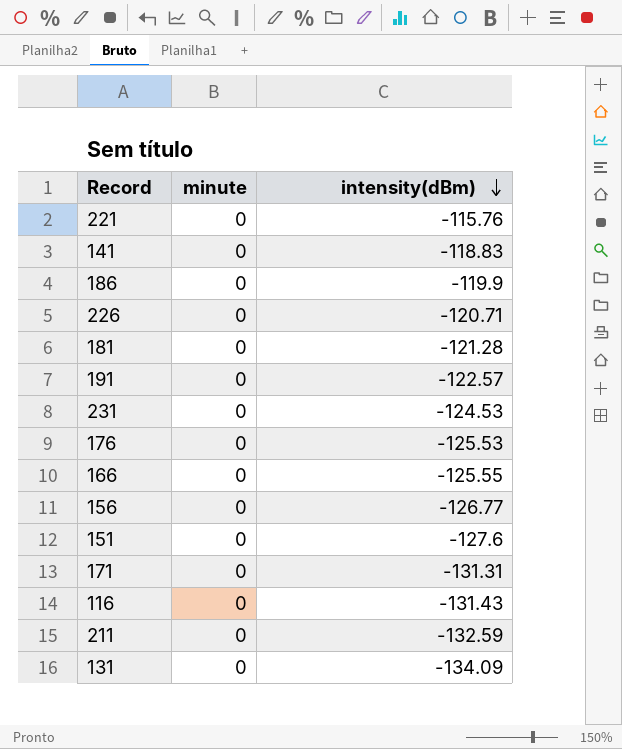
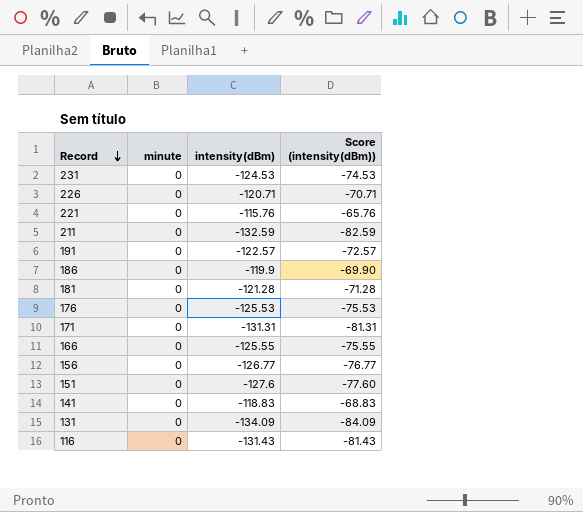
row order: intensity(dBm) descending -> Record descending
column Score (intensity(dBm)) | formula: none -> [intensity(dBm)] + 50

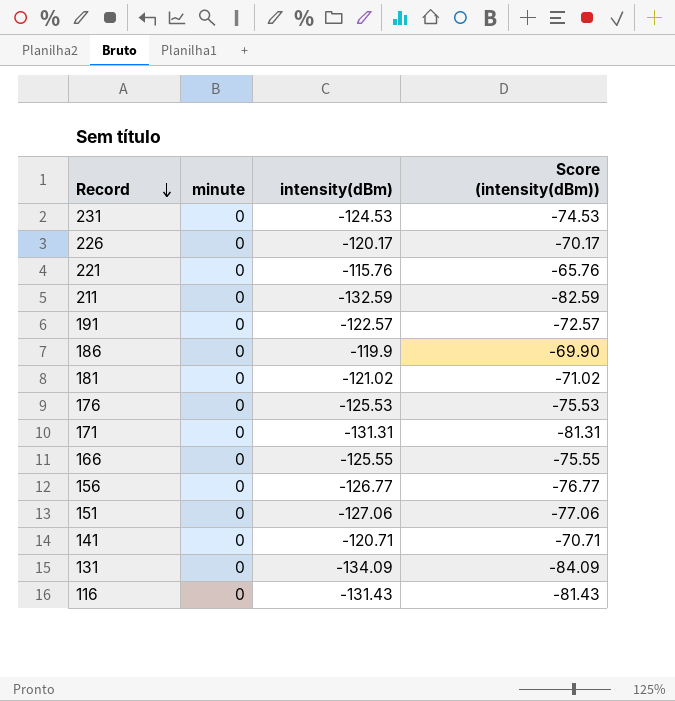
226 | intensity(dBm): -120.71 -> -120.17
226 | Score (intensity(dBm)): -70.71 -> -70.17
181 | intensity(dBm): -121.28 -> -121.02
181 | Score (intensity(dBm)): -71.28 -> -71.02
151 | intensity(dBm): -127.6 -> -127.06
151 | Score (intensity(dBm)): -77.60 -> -77.06
141 | intensity(dBm): -118.83 -> -120.71
141 | Score (intensity(dBm)): -68.83 -> -70.71

